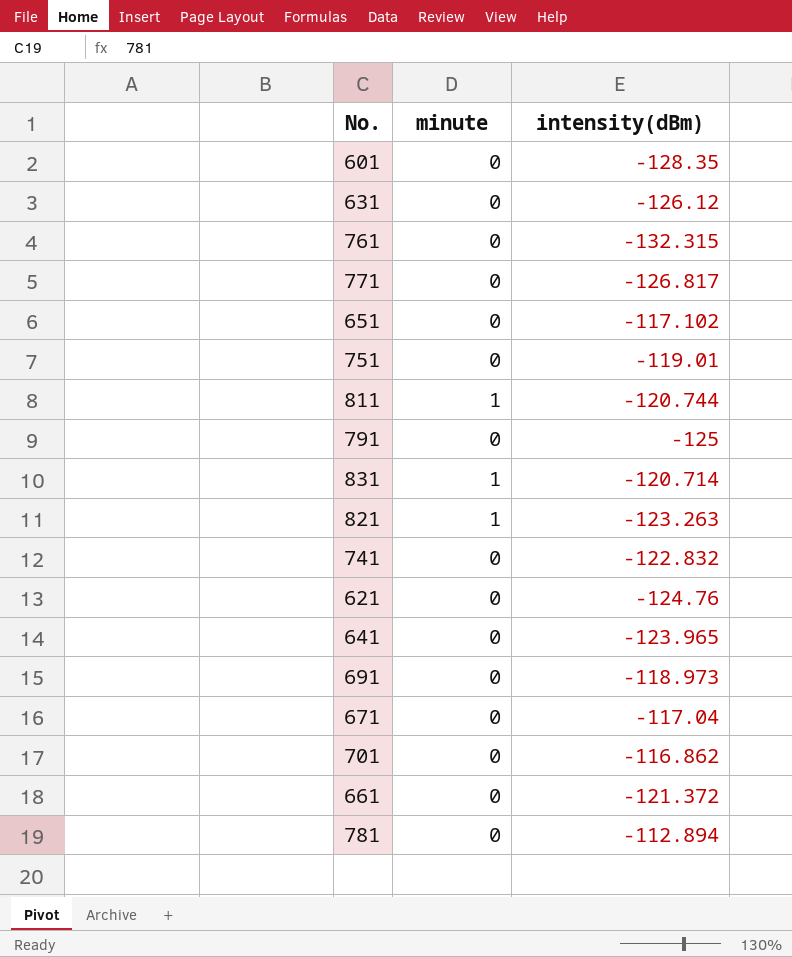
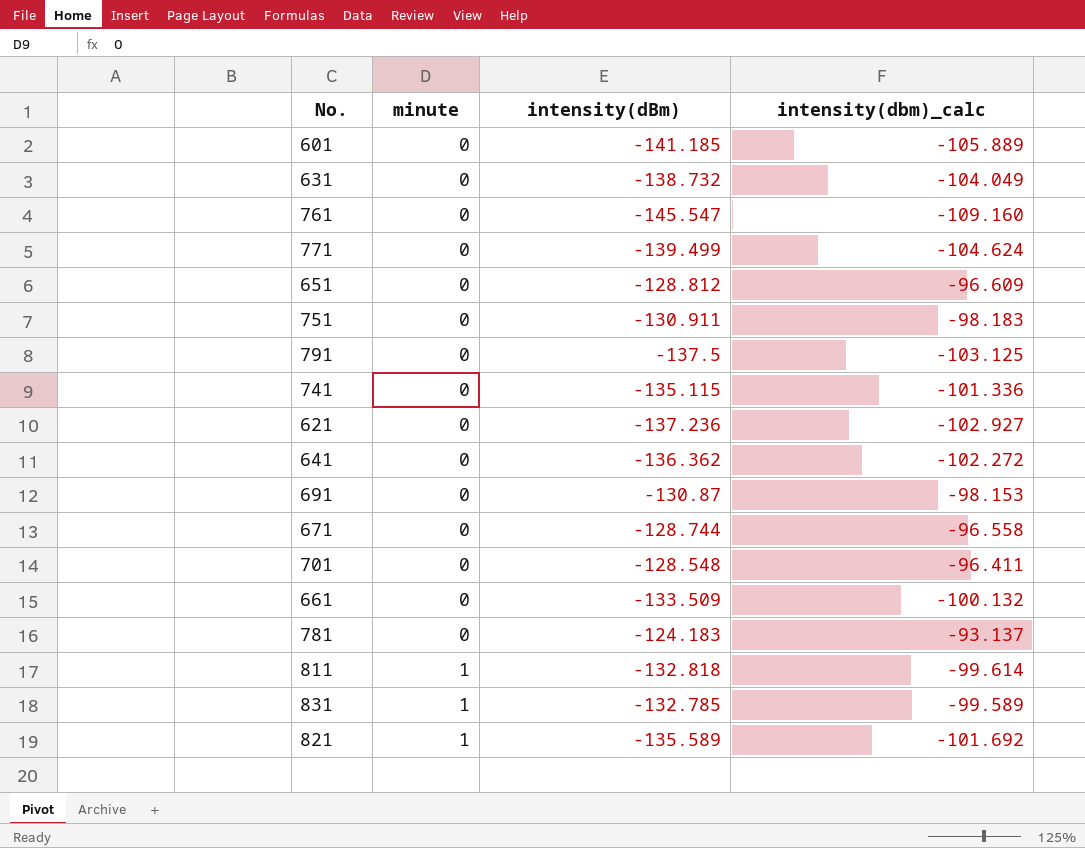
row order: none -> minute ascending
column intensity(dbm)_calc | formula: none -> [intensity(dBm)] * 0.75
601 | intensity(dBm): -128.35 -> -141.185
631 | intensity(dBm): -126.12 -> -138.732
761 | intensity(dBm): -132.315 -> -145.547
771 | intensity(dBm): -126.817 -> -139.499
651 | intensity(dBm): -117.102 -> -128.812
751 | intensity(dBm): -119.01 -> -130.911
791 | intensity(dBm): -125 -> -137.5
741 | intensity(dBm): -122.832 -> -135.115
621 | intensity(dBm): -124.76 -> -137.236
641 | intensity(dBm): -123.965 -> -136.362
691 | intensity(dBm): -118.973 -> -130.87
671 | intensity(dBm): -117.04 -> -128.744
701 | intensity(dBm): -116.862 -> -128.548
661 | intensity(dBm): -121.372 -> -133.509
781 | intensity(dBm): -112.894 -> -124.183
811 | intensity(dBm): -120.744 -> -132.818
831 | intensity(dBm): -120.714 -> -132.785
821 | intensity(dBm): -123.263 -> -135.589

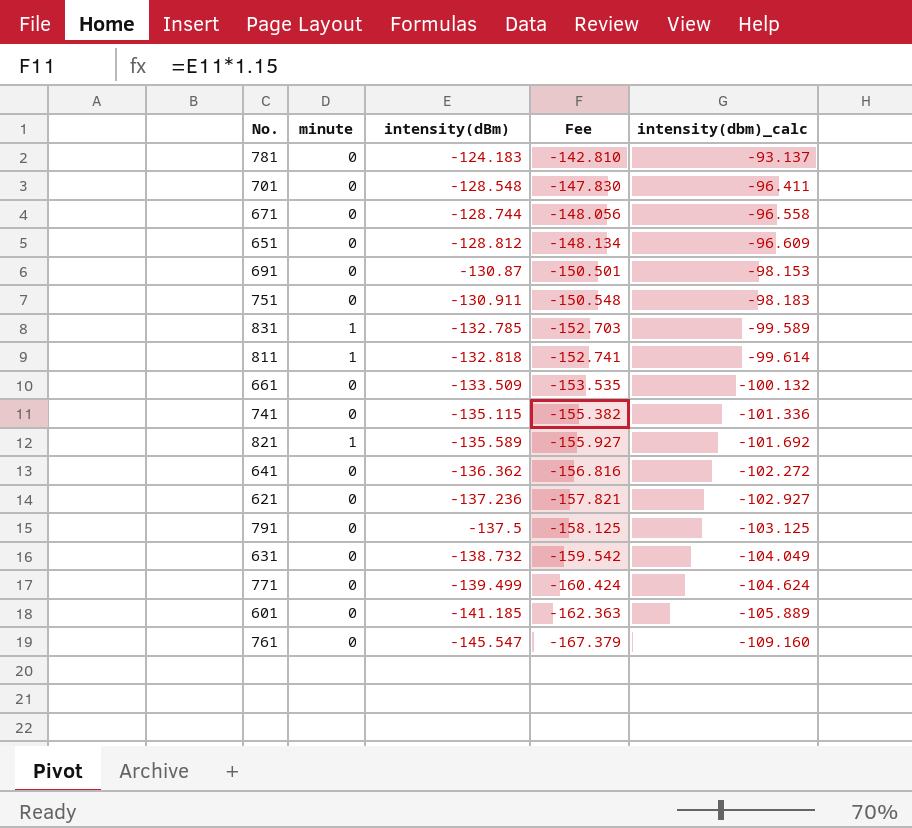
row order: minute ascending -> intensity(dBm) descending
column Fee | formula: none -> [intensity(dBm)] * 1.15

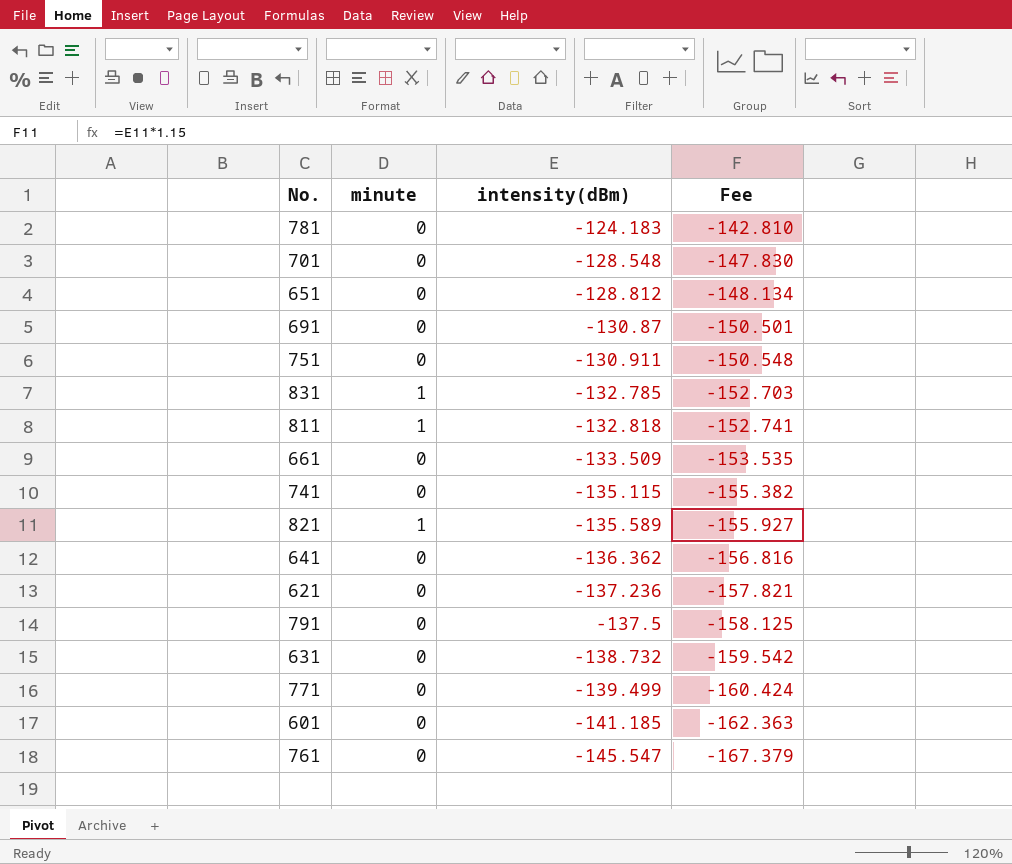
column intensity(dbm)_calc | formula: [intensity(dBm)] * 0.75 -> none
row 671: 0 | -128.744 | -148.056 | -96.558 -> none

